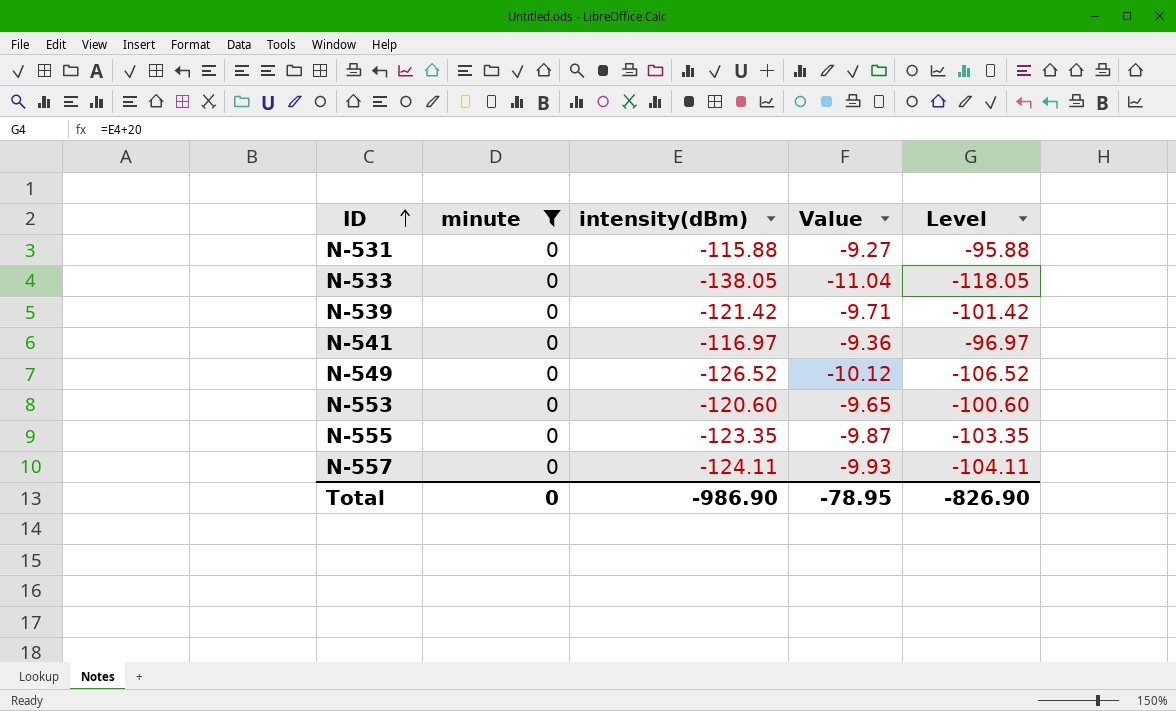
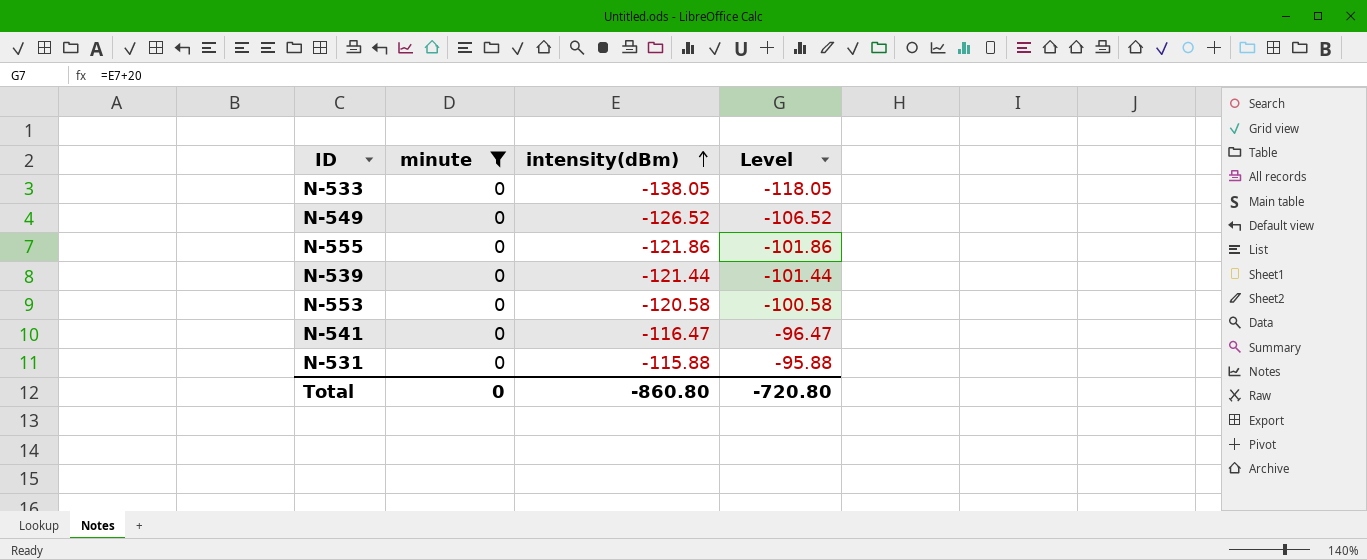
row order: ID ascending -> intensity(dBm) ascending
column Value | formula: [intensity(dBm)] * 0.08 -> none
row N-557: 0 | -124.11 | -9.93 | -104.11 -> none
N-555 | intensity(dBm): -123.35 -> -121.86
N-555 | Level: -103.35 -> -101.86
N-539 | intensity(dBm): -121.42 -> -121.44
N-539 | Level: -101.42 -> -101.44
N-553 | intensity(dBm): -120.60 -> -120.58
N-553 | Level: -100.60 -> -100.58
N-541 | intensity(dBm): -116.97 -> -116.47
N-541 | Level: -96.97 -> -96.47
Total | intensity(dBm): -986.90 -> -860.80
Total | Level: -826.90 -> -720.80

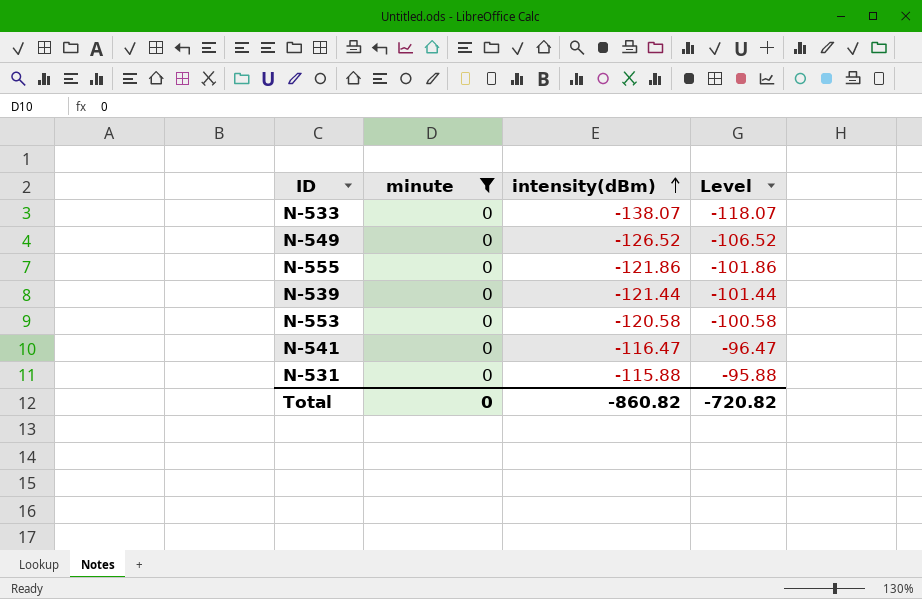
N-533 | intensity(dBm): -138.05 -> -138.07
N-533 | Level: -118.05 -> -118.07
Total | intensity(dBm): -860.80 -> -860.82
Total | Level: -720.80 -> -720.82

